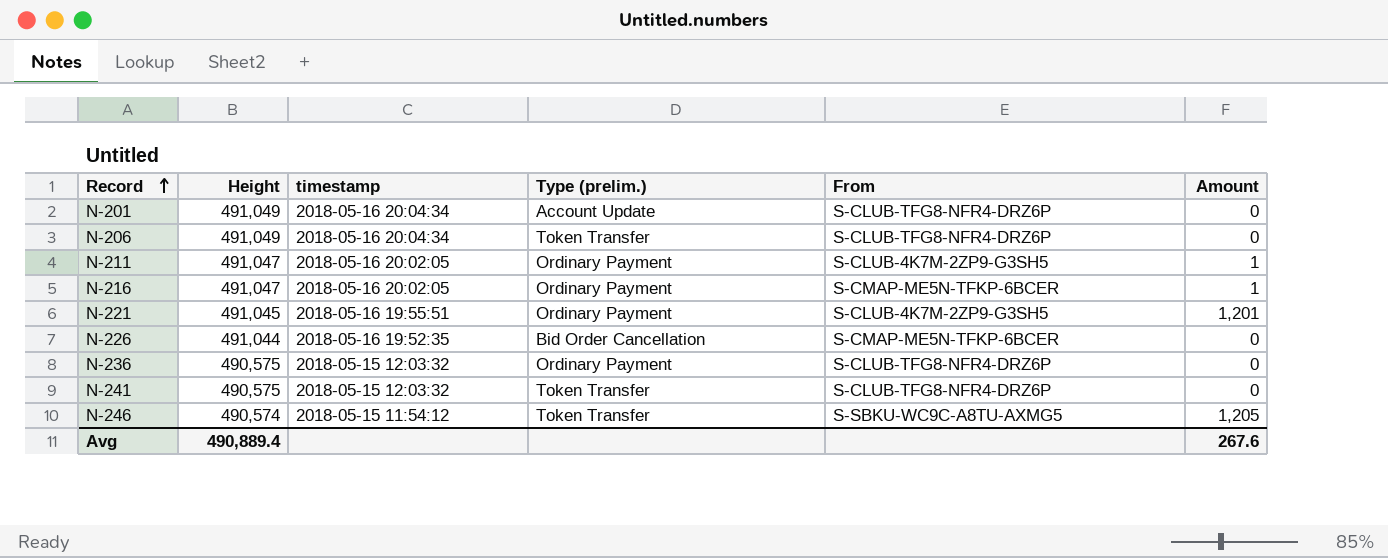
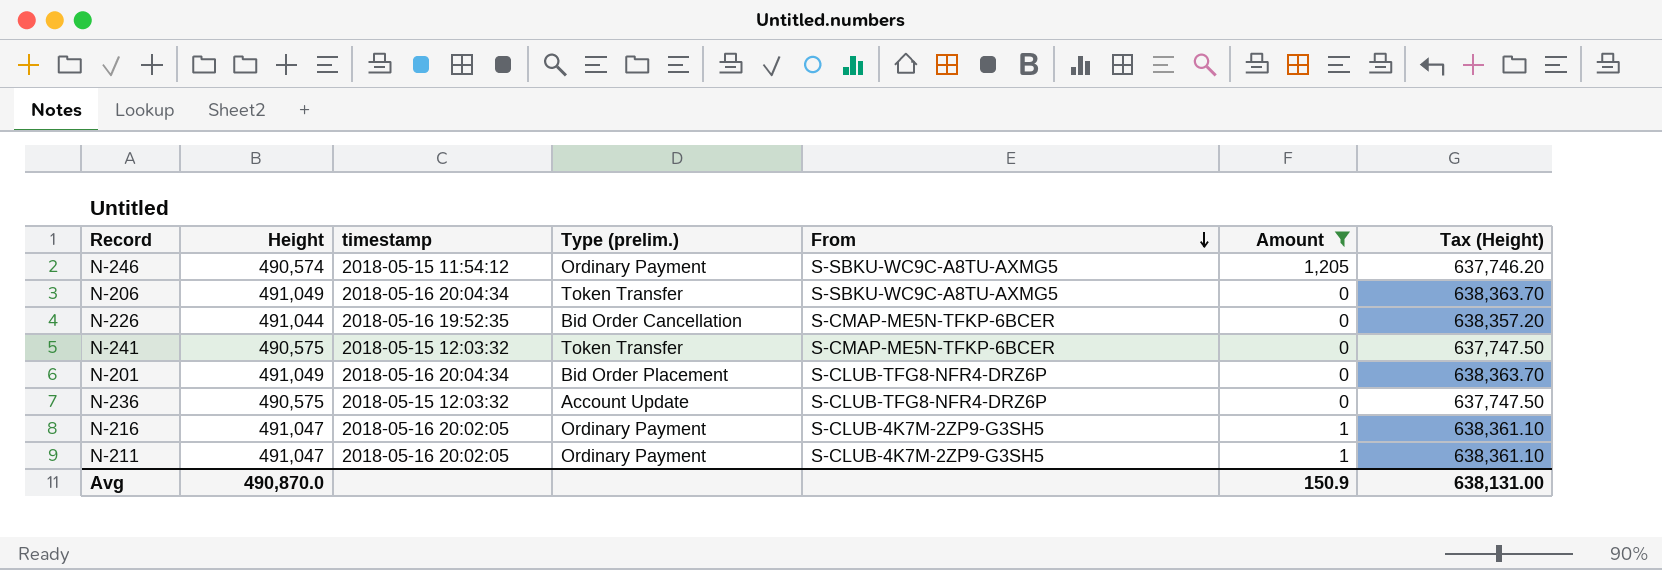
filter: none -> Amount != 1,201
row order: Record ascending -> From descending
column Tax (Height) | formula: none -> [Height] * 1.3
N-246 | Type (prelim.): Token Transfer -> Ordinary Payment
N-206 | From: S-CLUB-TFG8-NFR4-DRZ6P -> S-SBKU-WC9C-A8TU-AXMG5
N-241 | From: S-CLUB-TFG8-NFR4-DRZ6P -> S-CMAP-ME5N-TFKP-6BCER
N-201 | Type (prelim.): Account Update -> Bid Order Placement
N-236 | Type (prelim.): Ordinary Payment -> Account Update
N-216 | From: S-CMAP-ME5N-TFKP-6BCER -> S-CLUB-4K7M-2ZP9-G3SH5
Avg | Height: 490,889.4 -> 490,870.0
Avg | Amount: 267.6 -> 150.9

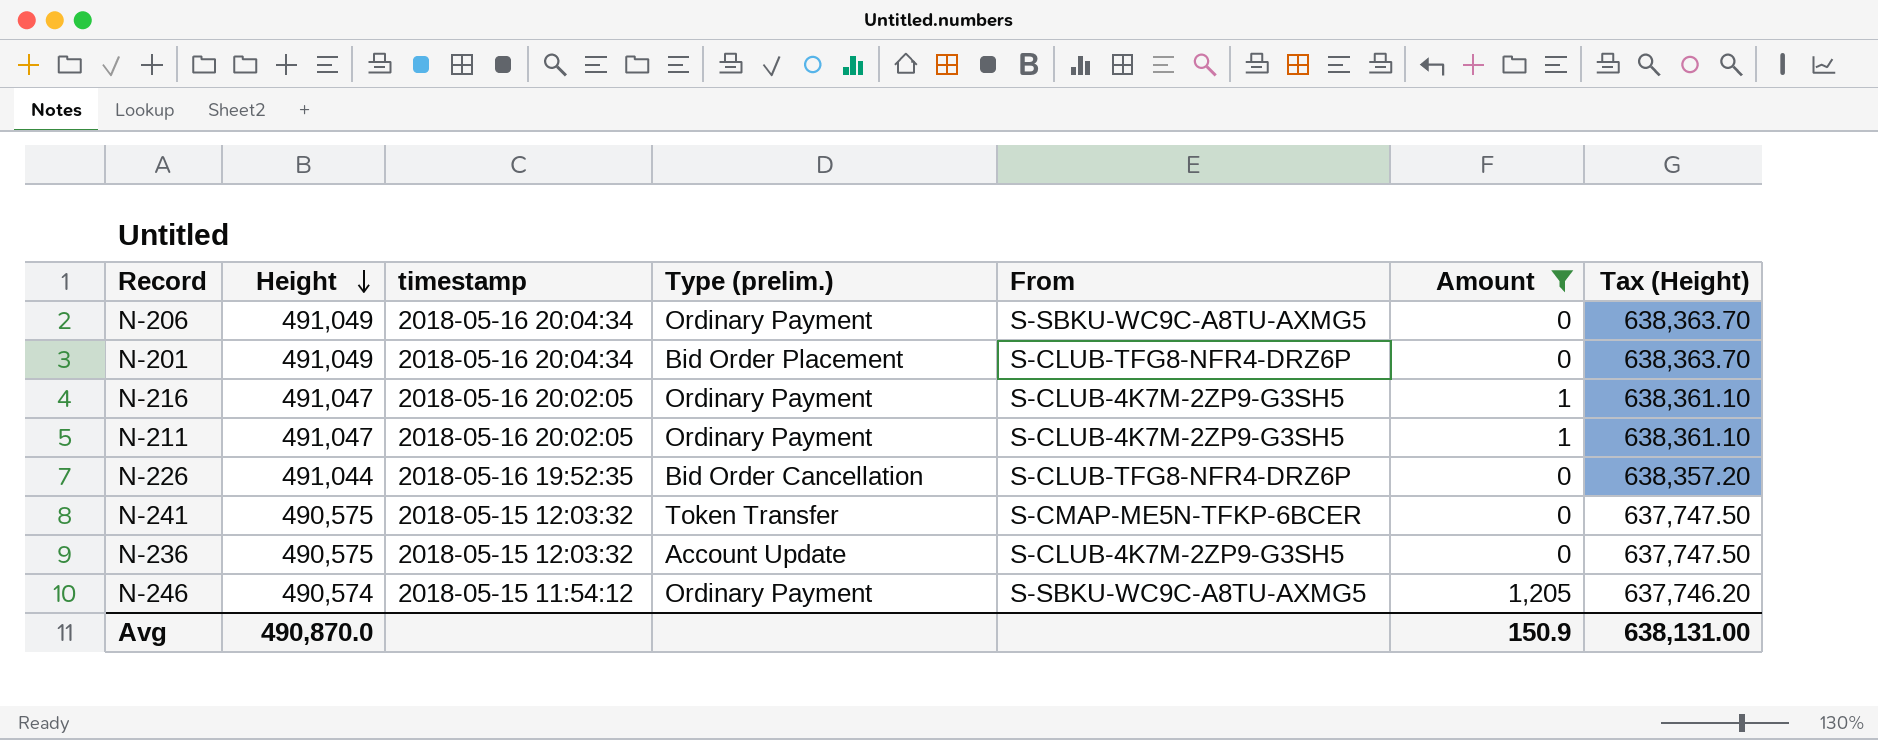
row order: From descending -> Height descending
N-206 | Type (prelim.): Token Transfer -> Ordinary Payment
N-226 | From: S-CMAP-ME5N-TFKP-6BCER -> S-CLUB-TFG8-NFR4-DRZ6P
N-236 | From: S-CLUB-TFG8-NFR4-DRZ6P -> S-CLUB-4K7M-2ZP9-G3SH5

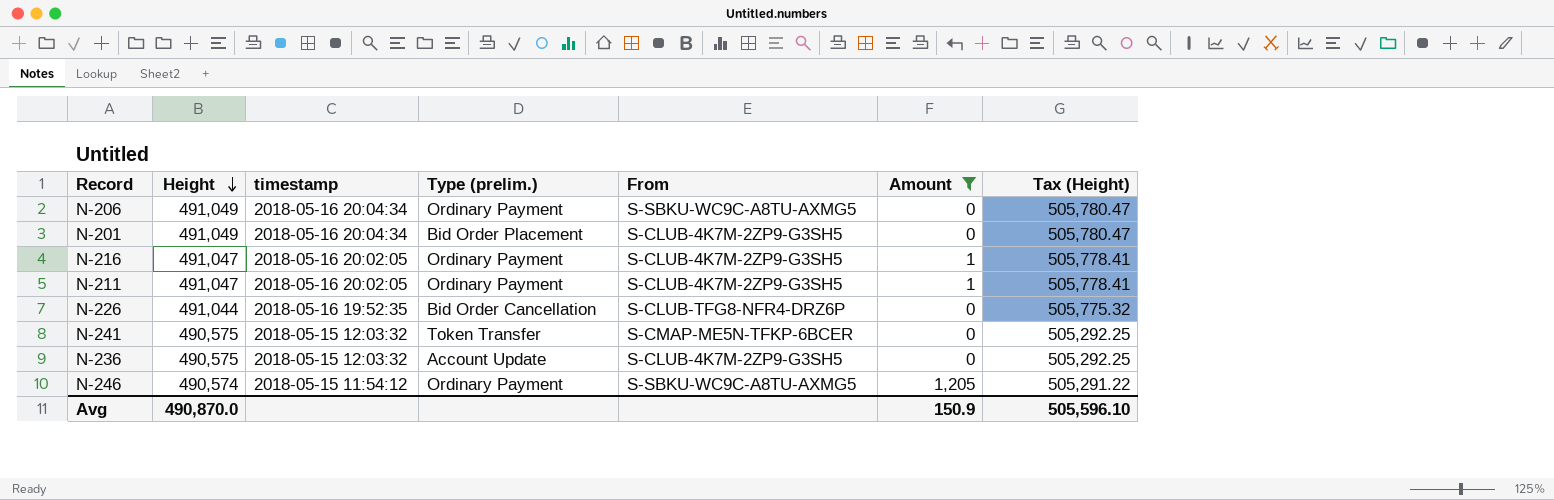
column Tax (Height) | formula: [Height] * 1.3 -> [Height] * 1.03
N-201 | From: S-CLUB-TFG8-NFR4-DRZ6P -> S-CLUB-4K7M-2ZP9-G3SH5
Avg | Tax (Height): 638,131.00 -> 505,596.10

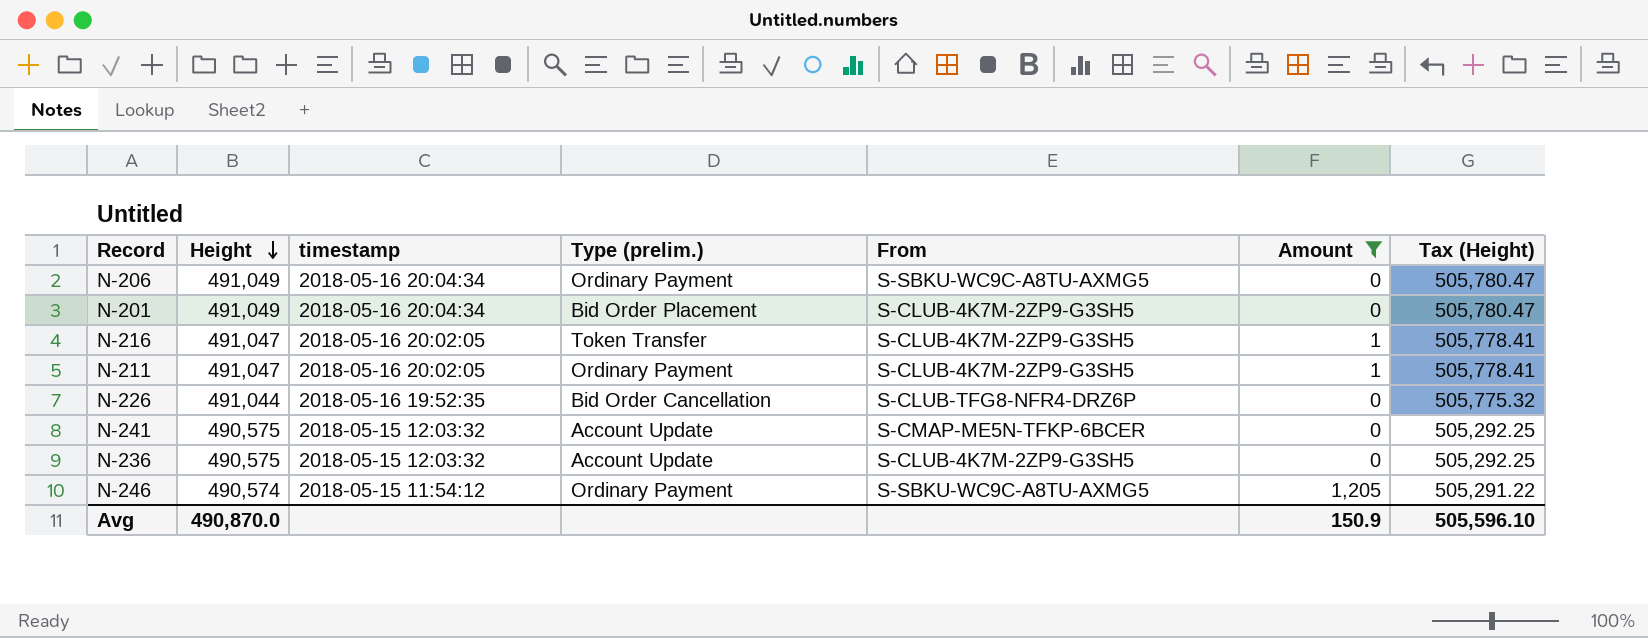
N-216 | Type (prelim.): Ordinary Payment -> Token Transfer
N-241 | Type (prelim.): Token Transfer -> Account Update

